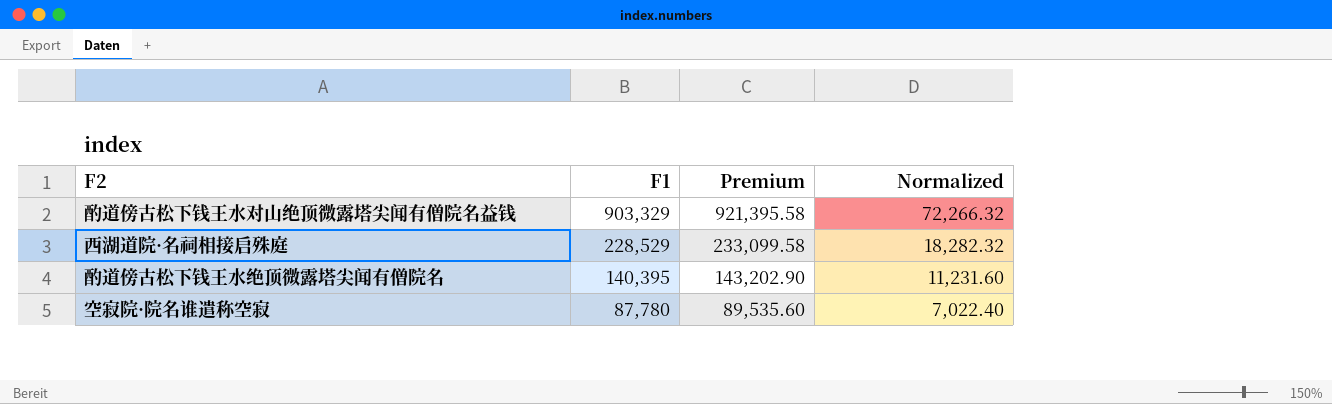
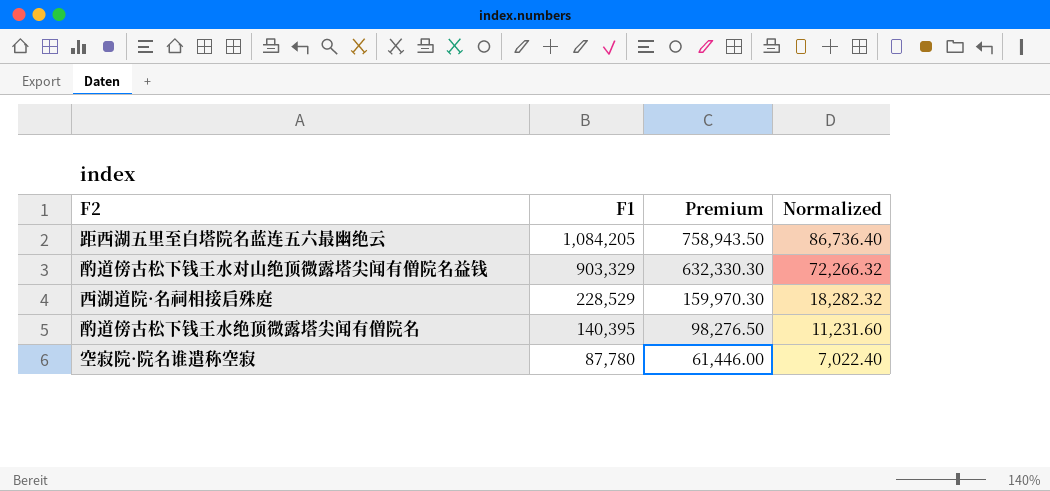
column Premium | formula: [F1] * 1.02 -> [F1] * 0.7
row 距西湖五里至白塔院名蓝连五六最幽绝云: none -> 1,084,205 | 758,943.50 | 86,736.40

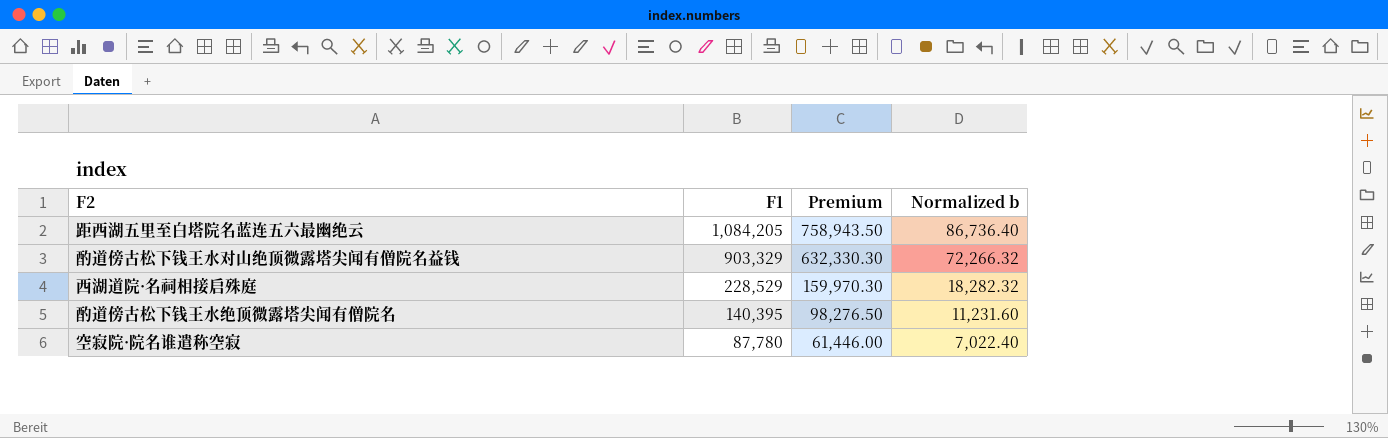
column name: Normalized -> Normalized b

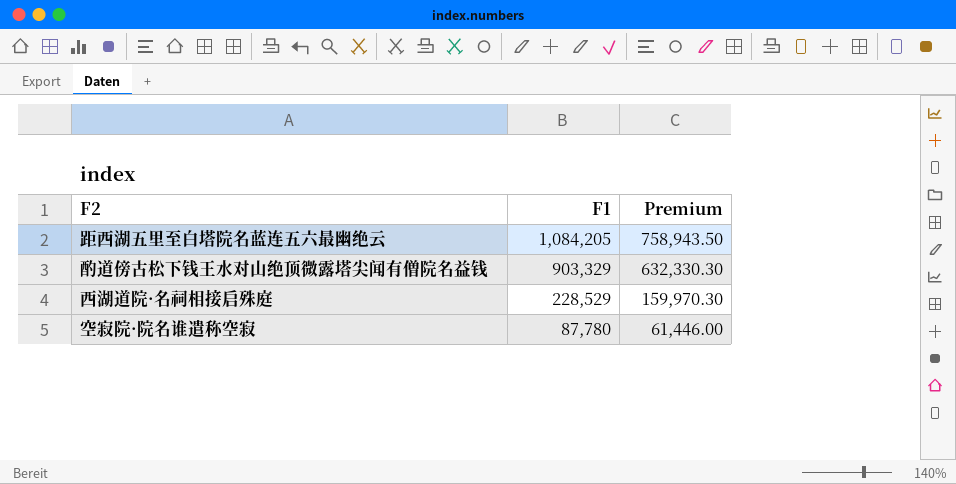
column Normalized b | formula: [F1] * 0.08 -> none
row 酌道傍古松下钱王水绝顶微露塔尖闻有僧院名: 140,395 | 98,276.50 | 11,231.60 -> none

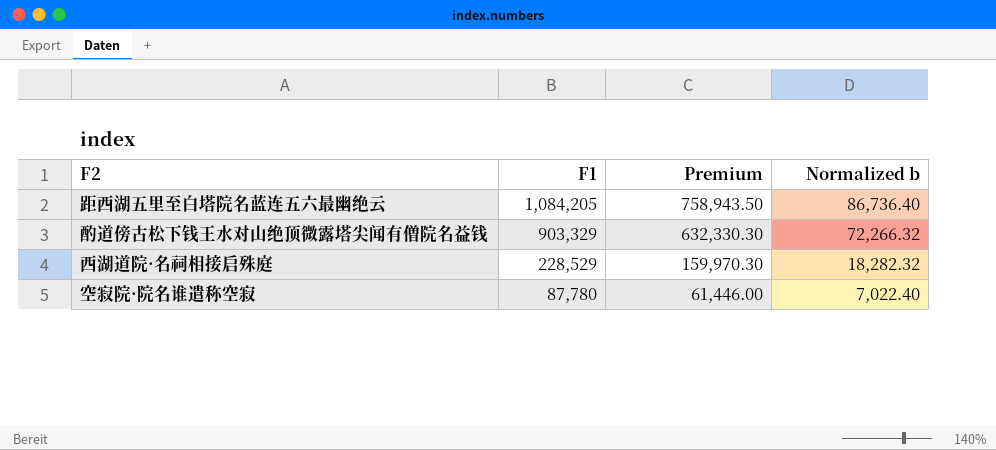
column Normalized b | formula: none -> [F1] * 0.08

